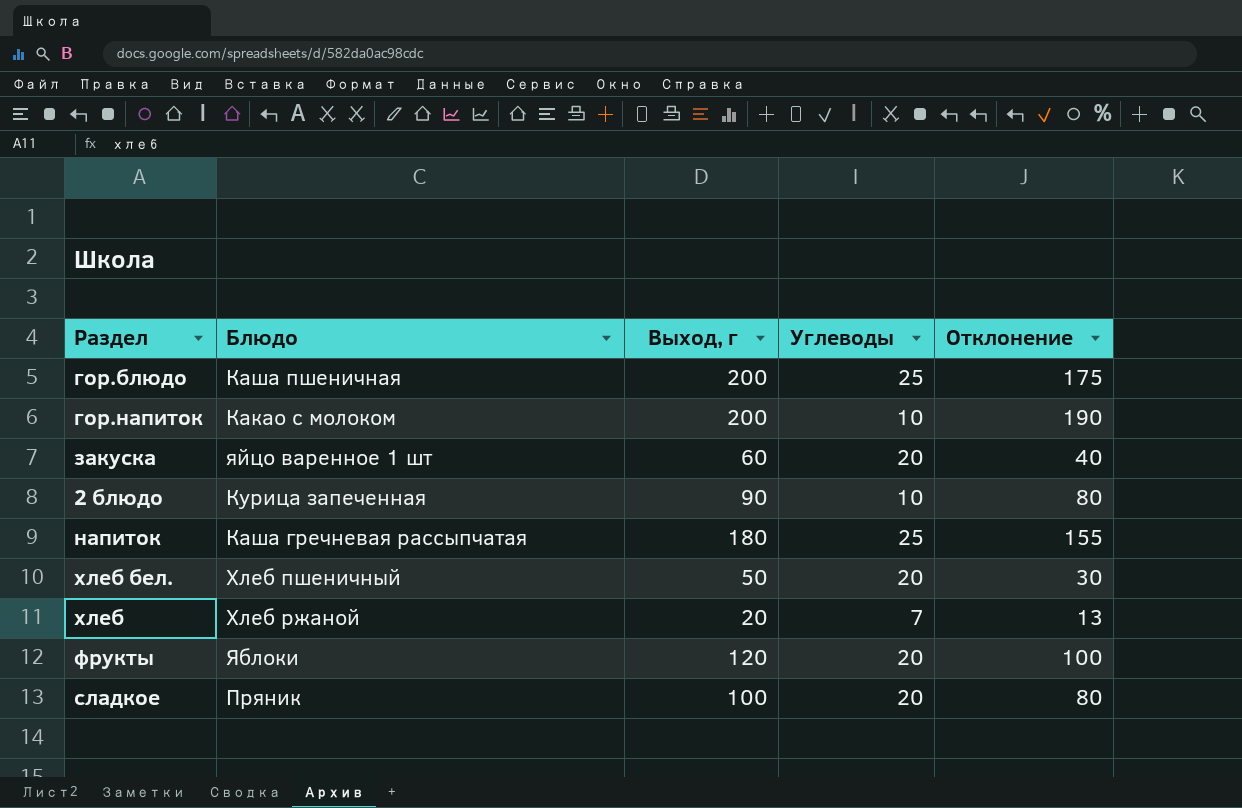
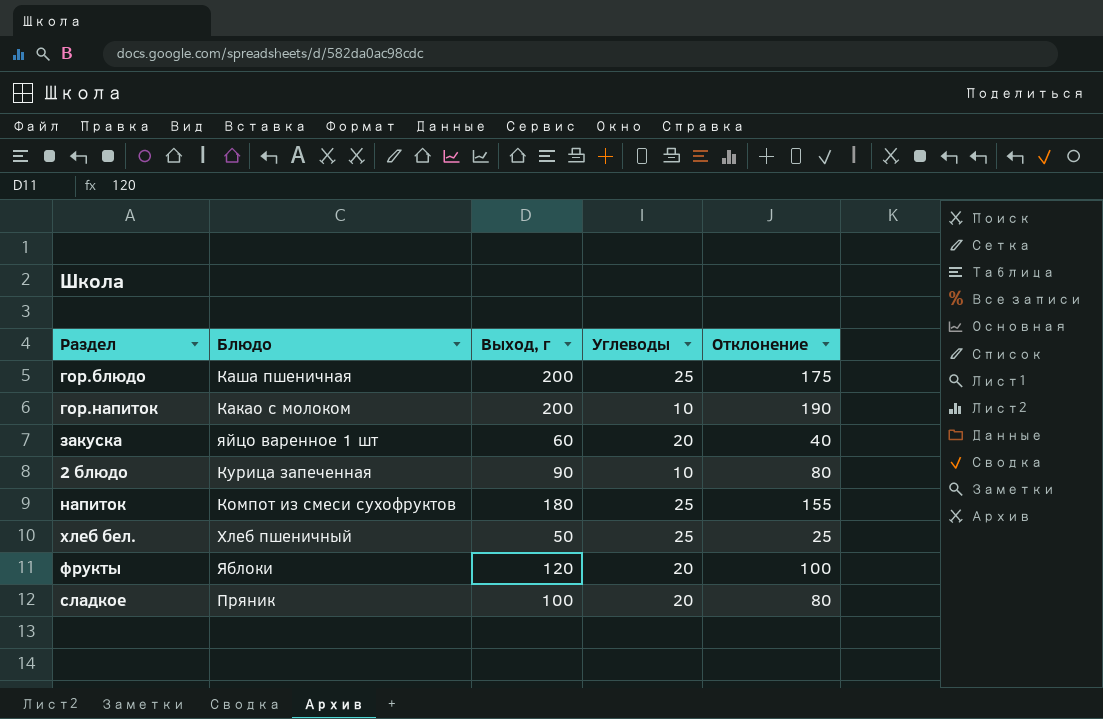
row хлеб: Хлеб ржаной | 20 | 7 | 13 -> none
напиток | Блюдо: Каша гречневая рассыпчатая -> Компот из смеси сухофруктов
хлеб бел. | Углеводы: 20 -> 25
хлеб бел. | Отклонение: 30 -> 25

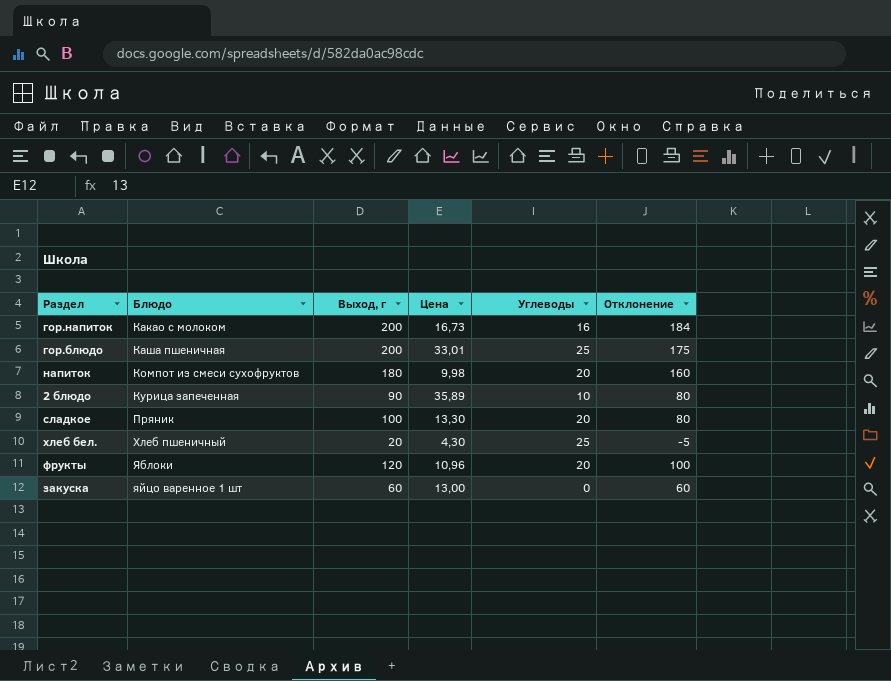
row order: none -> Блюдо ascending
column Цена | position: none -> 4
гор.напиток | Углеводы: 10 -> 16
гор.напиток | Отклонение: 190 -> 184
напиток | Углеводы: 25 -> 20
напиток | Отклонение: 155 -> 160
хлеб бел. | Выход, г: 50 -> 20
хлеб бел. | Отклонение: 25 -> -5
закуска | Углеводы: 20 -> 0
закуска | Отклонение: 40 -> 60

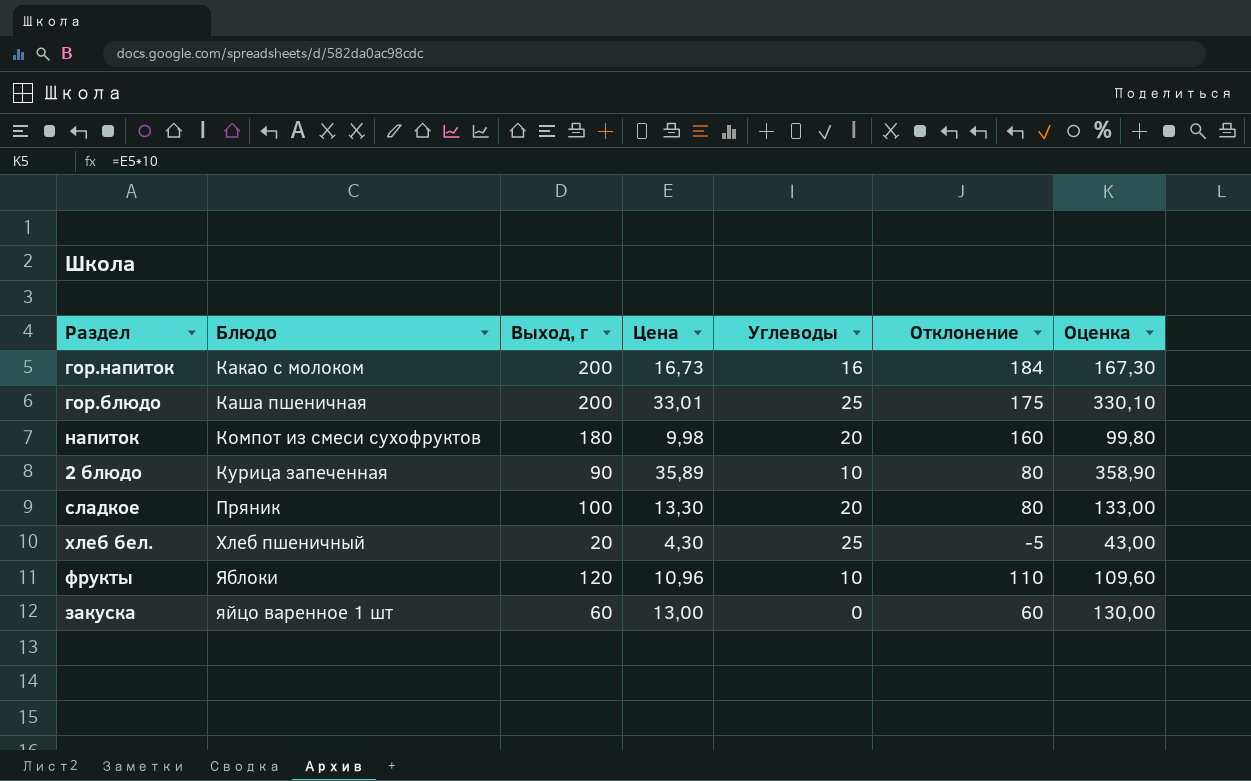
column Оценка | formula: none -> [Цена] * 10
фрукты | Углеводы: 20 -> 10
фрукты | Отклонение: 100 -> 110

